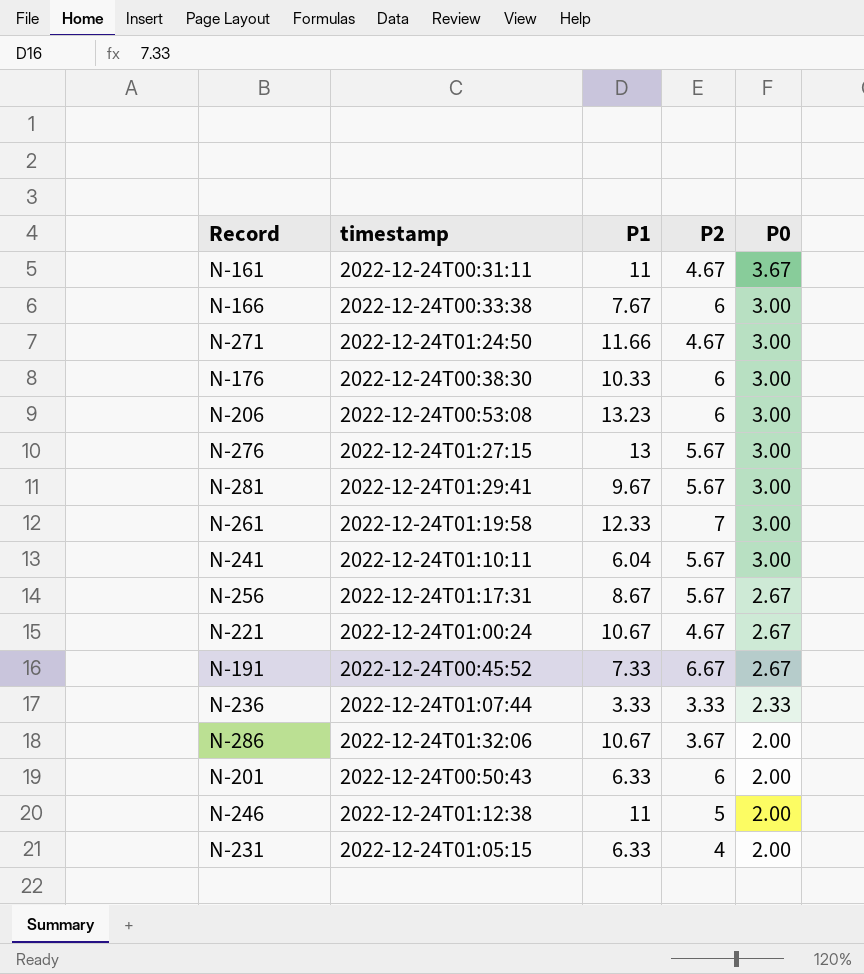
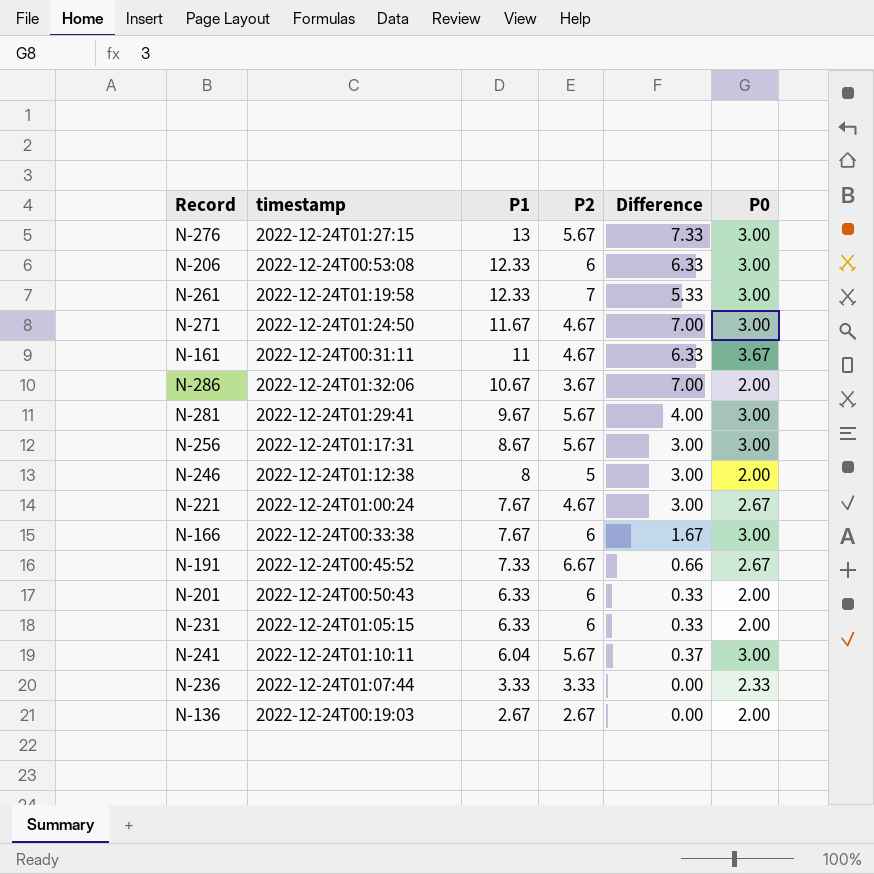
row order: P0 descending -> P1 descending
column Difference | formula: none -> [P1] - [P2]
row N-176: 2022-12-24T00:38:30 | 10.33 | 6 | 3.00 -> none
N-206 | P1: 13.23 -> 12.33
N-271 | P1: 11.66 -> 11.67
N-256 | P0: 2.67 -> 3.00
N-246 | P1: 11 -> 8
N-221 | P1: 10.67 -> 7.67
N-231 | P2: 4 -> 6
row N-136: none -> 2022-12-24T00:19:03 | 2.67 | 2.67 | 0.00 | 2.00

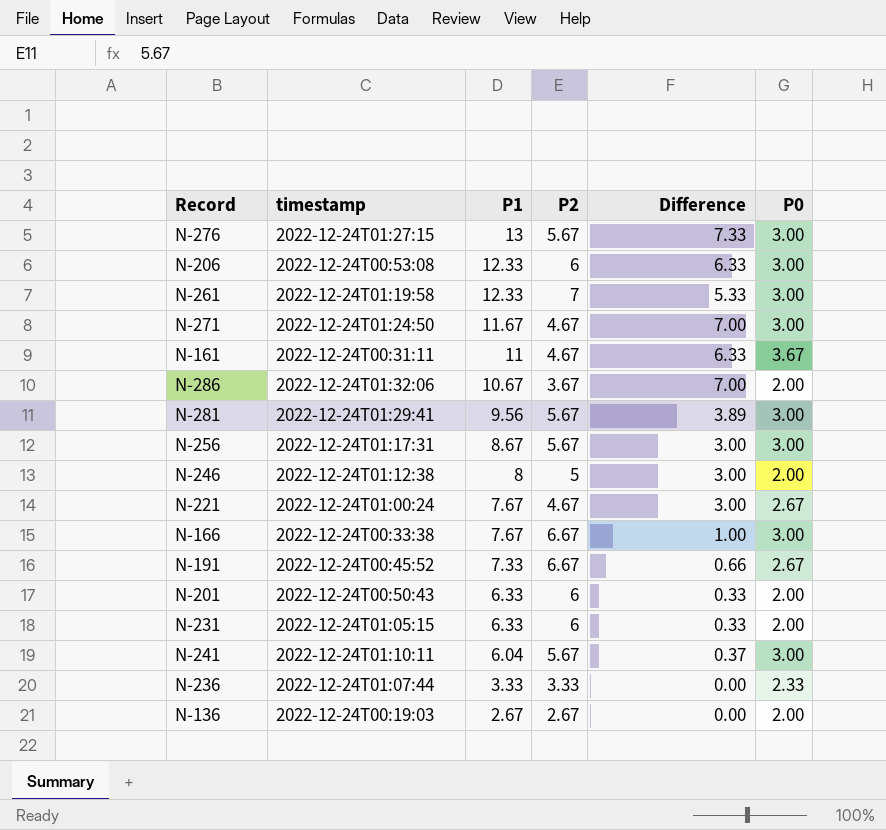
N-281 | P1: 9.67 -> 9.56
N-281 | Difference: 4.00 -> 3.89
N-166 | P2: 6 -> 6.67
N-166 | Difference: 1.67 -> 1.00

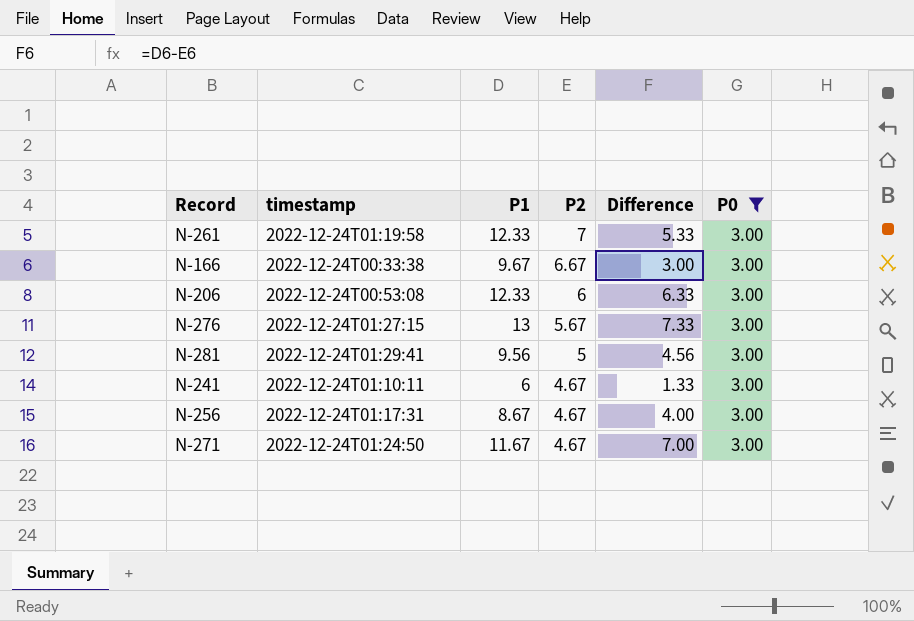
filter: none -> P0 = 3.00
row order: P1 descending -> P2 descending
N-166 | P1: 7.67 -> 9.67
N-166 | Difference: 1.00 -> 3.00
N-281 | P2: 5.67 -> 5
N-281 | Difference: 3.89 -> 4.56
N-241 | P1: 6.04 -> 6
N-241 | P2: 5.67 -> 4.67
N-241 | Difference: 0.37 -> 1.33
N-256 | P2: 5.67 -> 4.67
N-256 | Difference: 3.00 -> 4.00

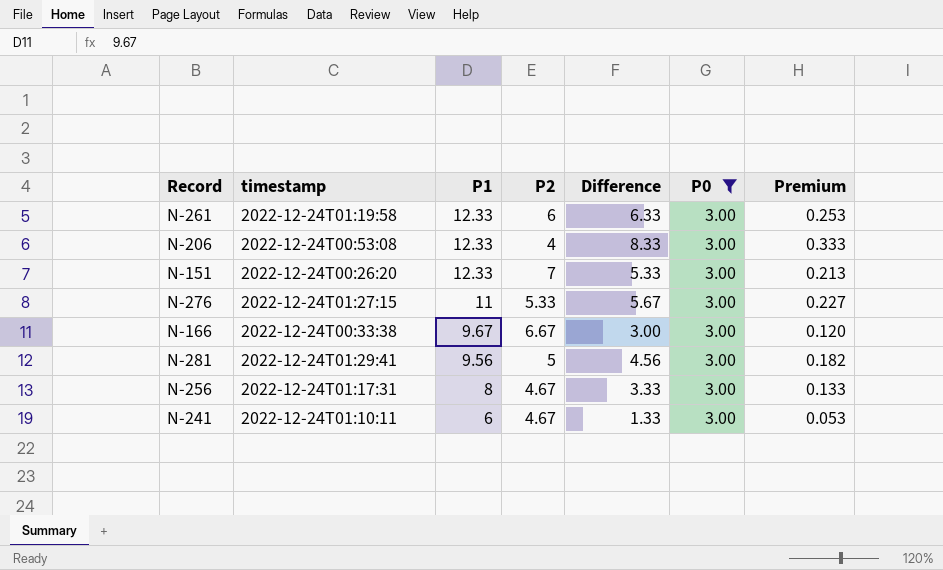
row order: P2 descending -> P1 descending
column Premium | formula: none -> [Difference] * 0.04
row N-271: 2022-12-24T01:24:50 | 11.67 | 4.67 | 7.00 | 3.00 -> none
N-261 | P2: 7 -> 6
N-261 | Difference: 5.33 -> 6.33
N-206 | P2: 6 -> 4
N-206 | Difference: 6.33 -> 8.33
row N-151: none -> 2022-12-24T00:26:20 | 12.33 | 7 | 5.33 | 3.00 | 0.213
N-276 | P1: 13 -> 11
N-276 | P2: 5.67 -> 5.33
N-276 | Difference: 7.33 -> 5.67
N-256 | P1: 8.67 -> 8
N-256 | Difference: 4.00 -> 3.33

